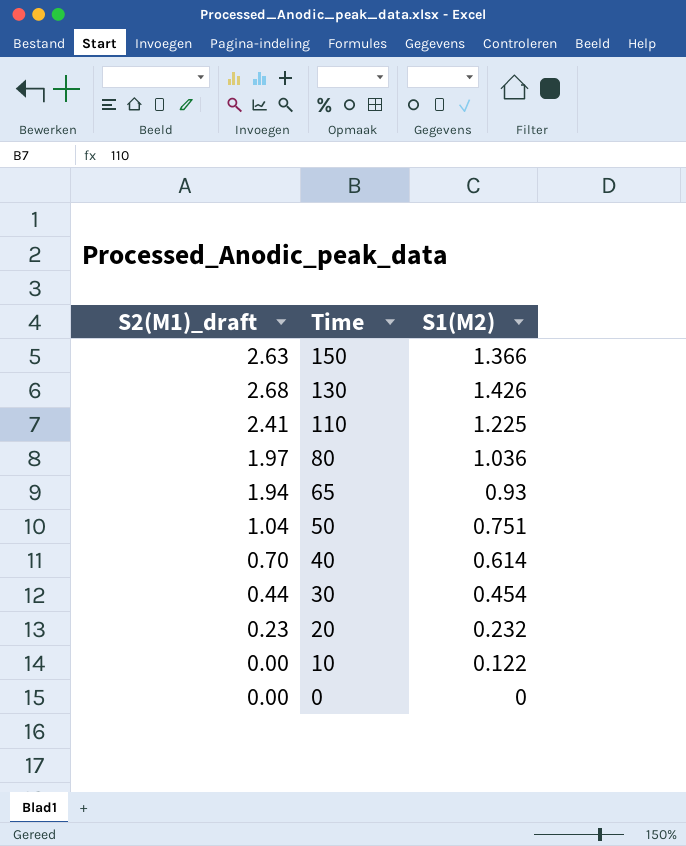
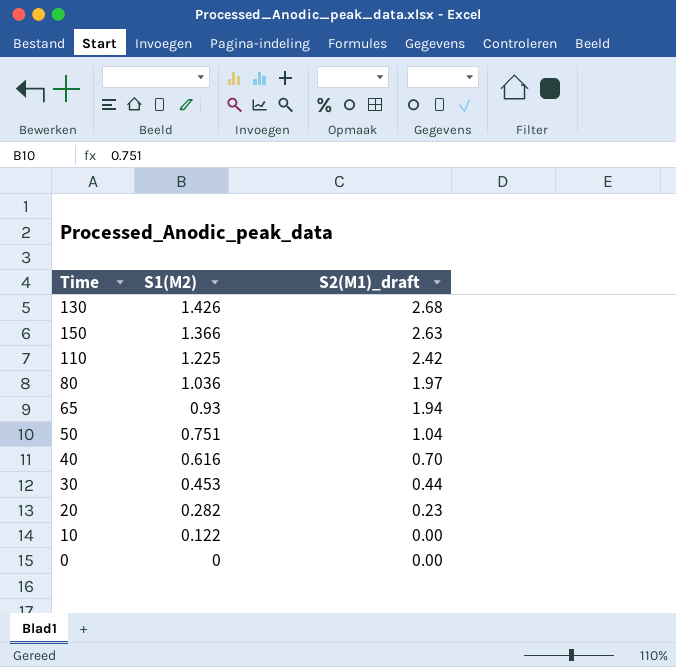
row order: Time descending -> S1(M2) descending
column S2(M1)_draft | position: 1 -> 3
110 | S2(M1)_draft: 2.41 -> 2.42
40 | S1(M2): 0.614 -> 0.616
30 | S1(M2): 0.454 -> 0.453
20 | S1(M2): 0.232 -> 0.282

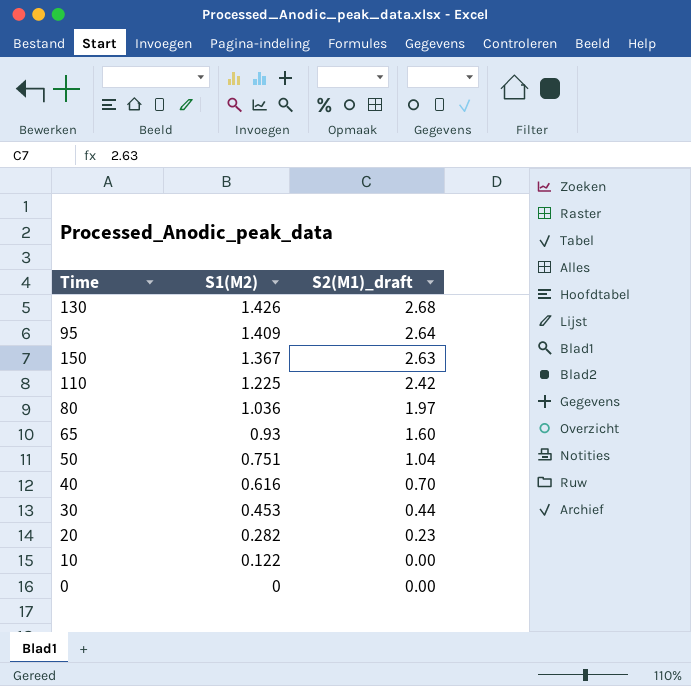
row 95: none -> 1.409 | 2.64
150 | S1(M2): 1.366 -> 1.367
65 | S2(M1)_draft: 1.94 -> 1.60

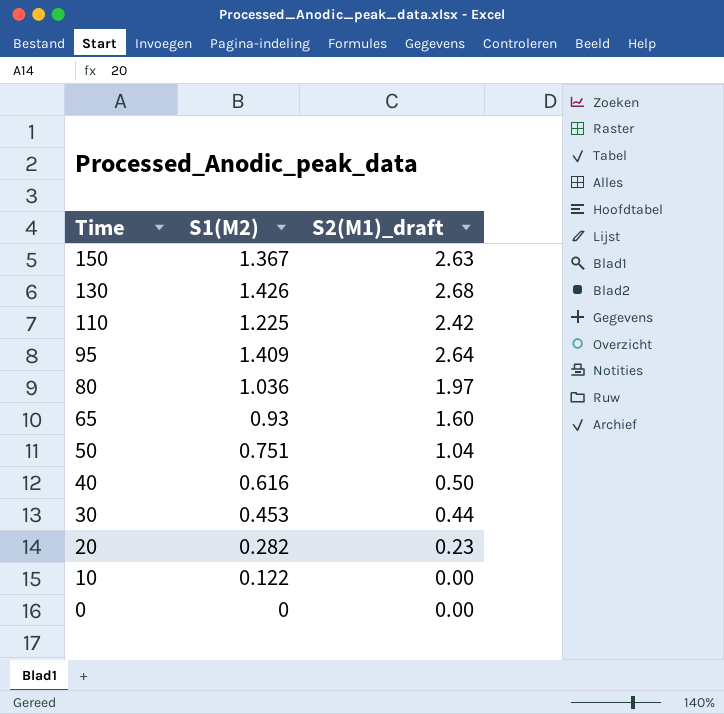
row order: S1(M2) descending -> Time descending
40 | S2(M1)_draft: 0.70 -> 0.50

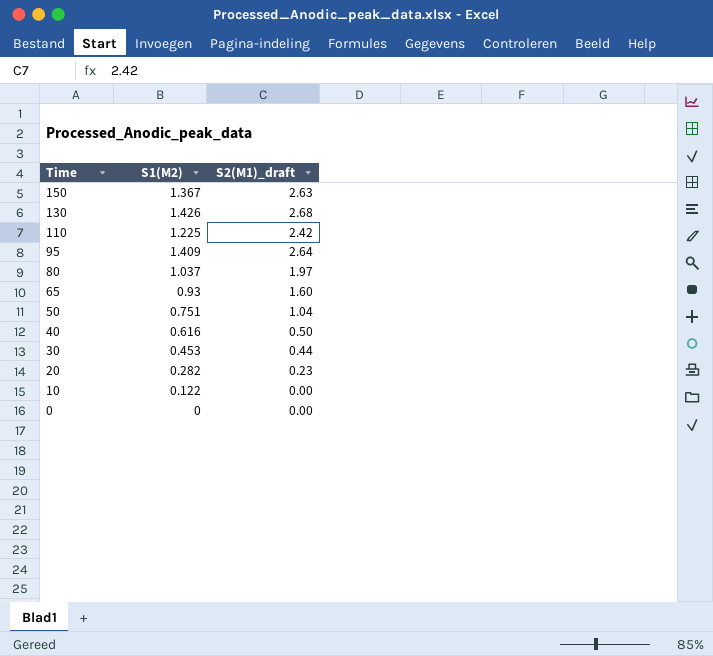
80 | S1(M2): 1.036 -> 1.037

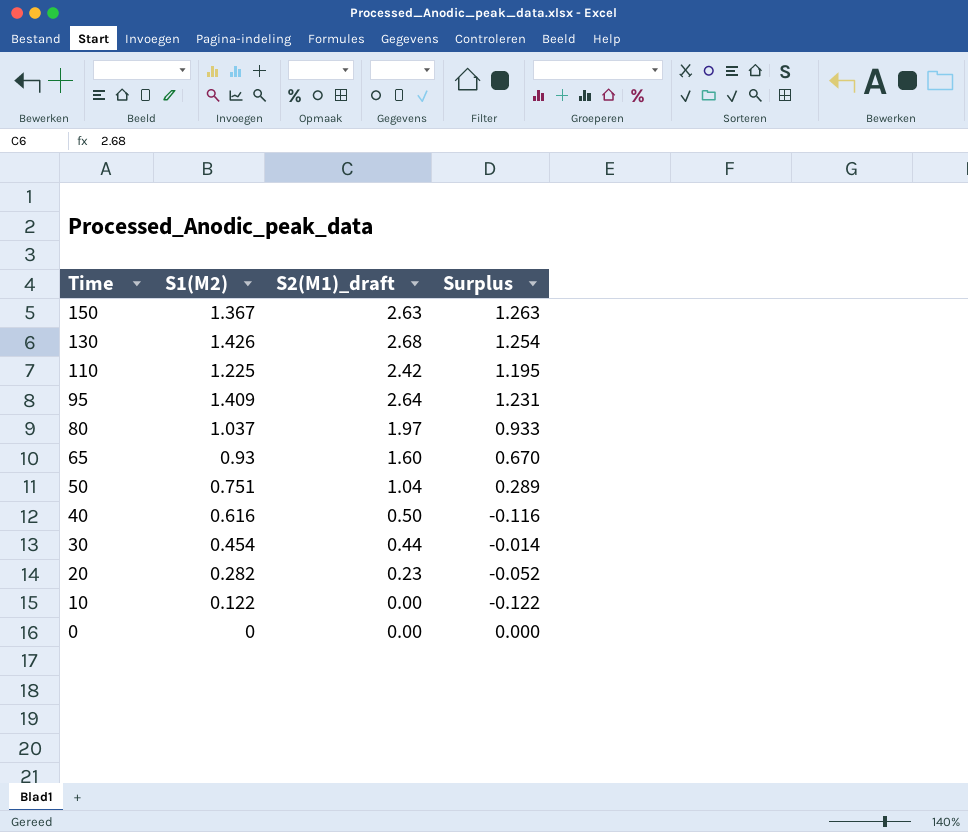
column Surplus | formula: none -> [S2(M1)_draft] - [S1(M2)]
30 | S1(M2): 0.453 -> 0.454

